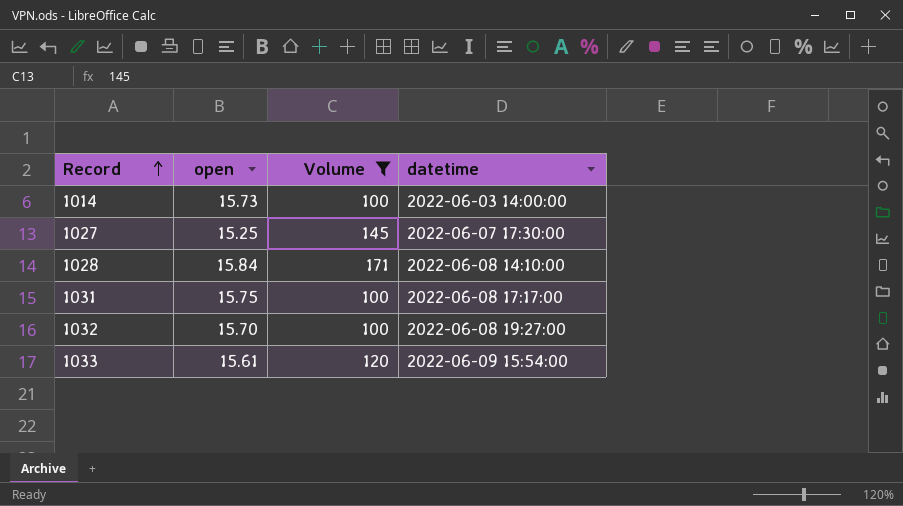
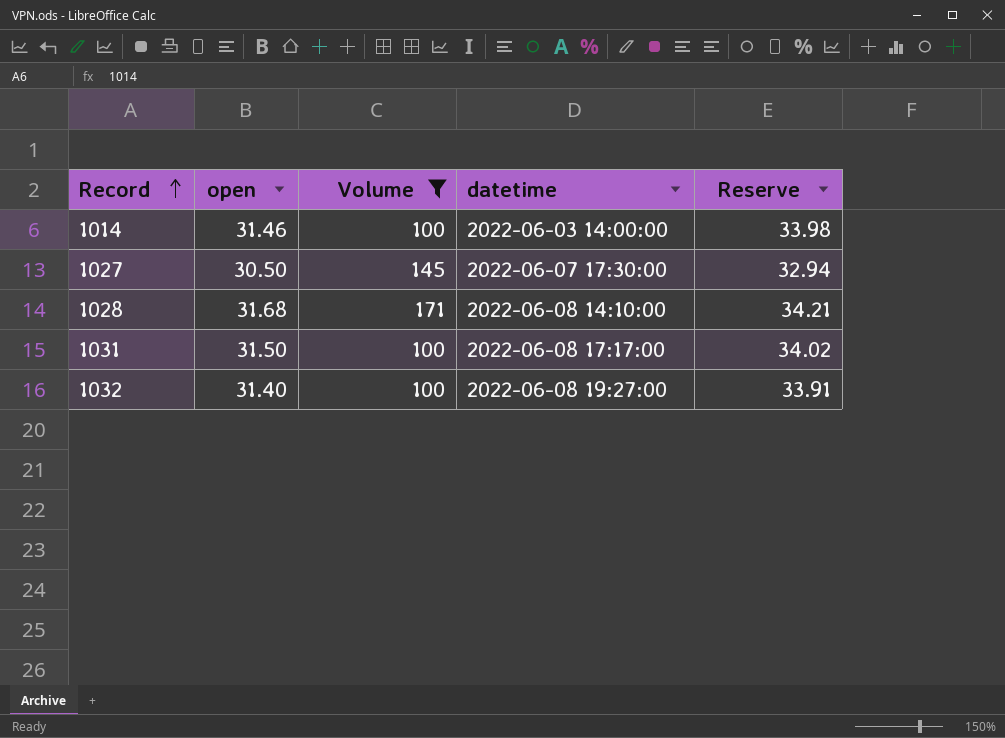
column Reserve | formula: none -> [open] * 1.08
row 1033: 15.61 | 120 | 2022-06-09 15:54:00 -> none
1014 | open: 15.73 -> 31.46
1027 | open: 15.25 -> 30.50
1028 | open: 15.84 -> 31.68
1031 | open: 15.75 -> 31.50
1032 | open: 15.70 -> 31.40

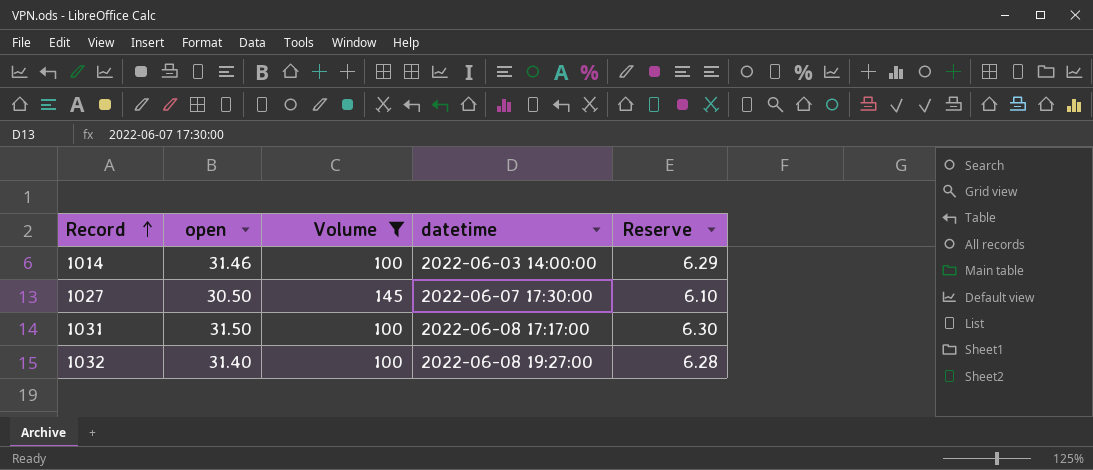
column Reserve | formula: [open] * 1.08 -> [open] * 0.2
row 1028: 31.68 | 171 | 2022-06-08 14:10:00 | 34.21 -> none

